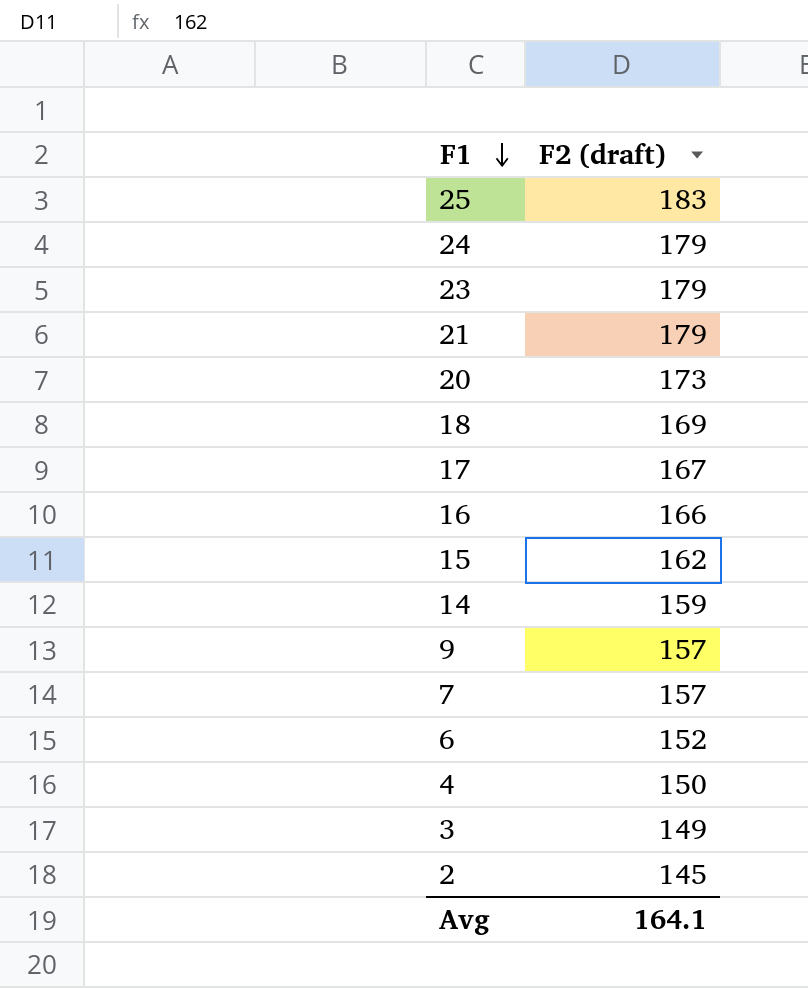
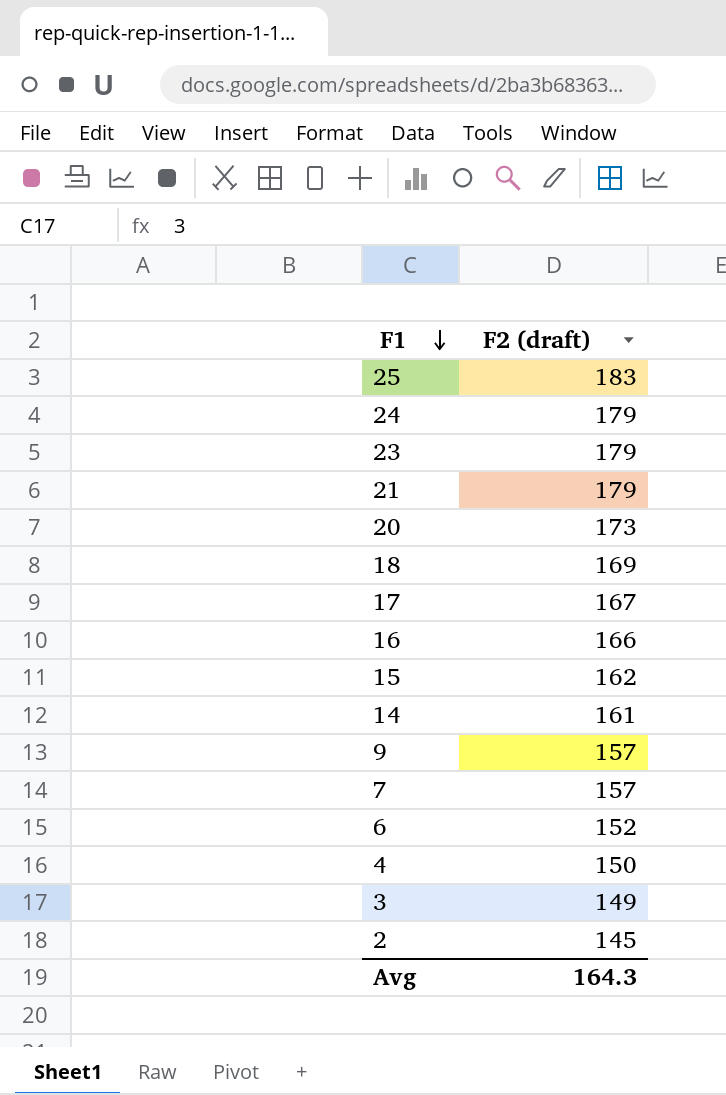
14 | F2 (draft): 159 -> 161
Avg | F2 (draft): 164.1 -> 164.3

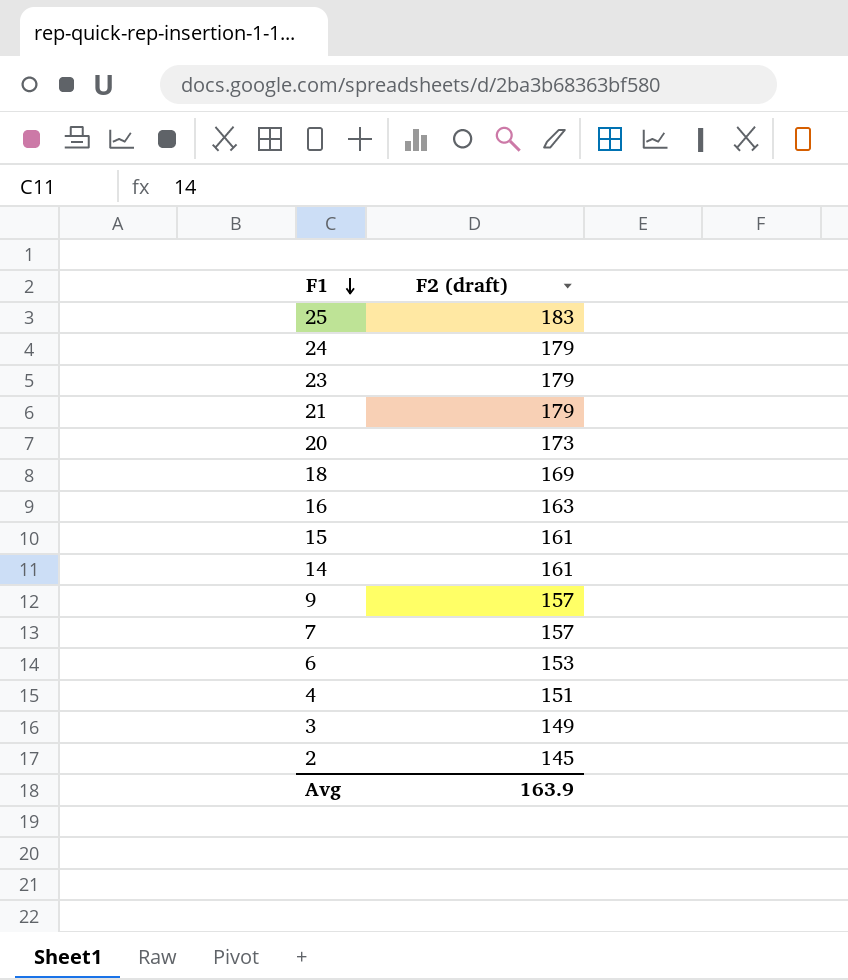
row 17: 167 -> none
16 | F2 (draft): 166 -> 163
15 | F2 (draft): 162 -> 161
6 | F2 (draft): 152 -> 153
4 | F2 (draft): 150 -> 151
Avg | F2 (draft): 164.3 -> 163.9

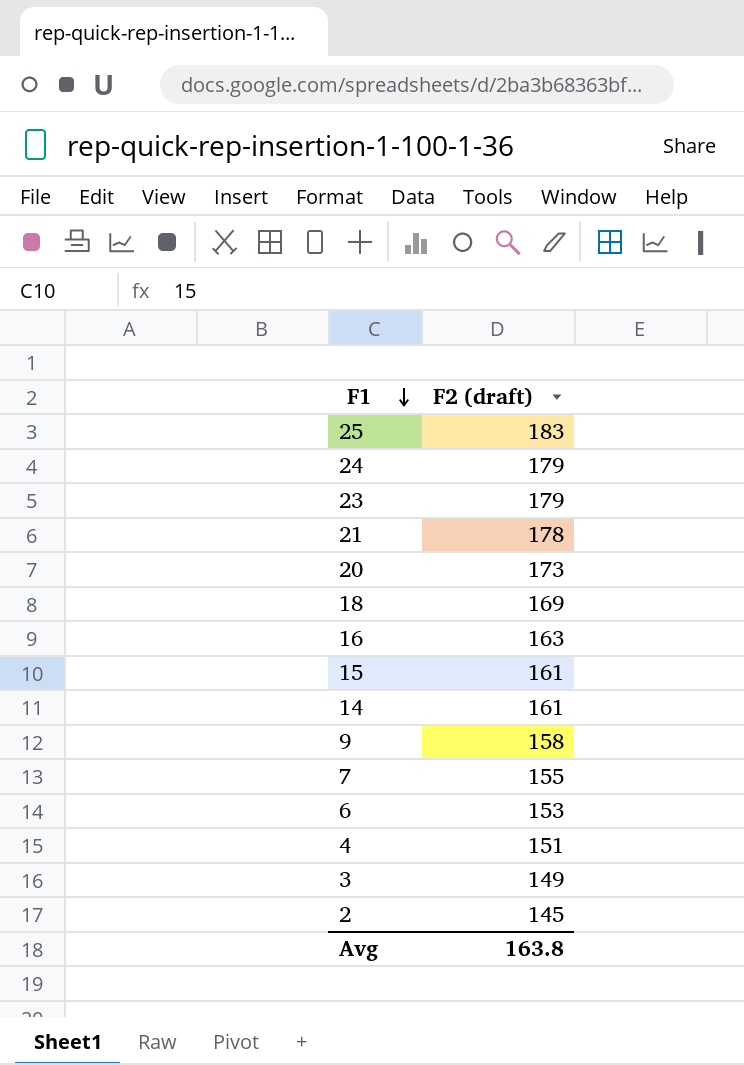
21 | F2 (draft): 179 -> 178
9 | F2 (draft): 157 -> 158
7 | F2 (draft): 157 -> 155
Avg | F2 (draft): 163.9 -> 163.8

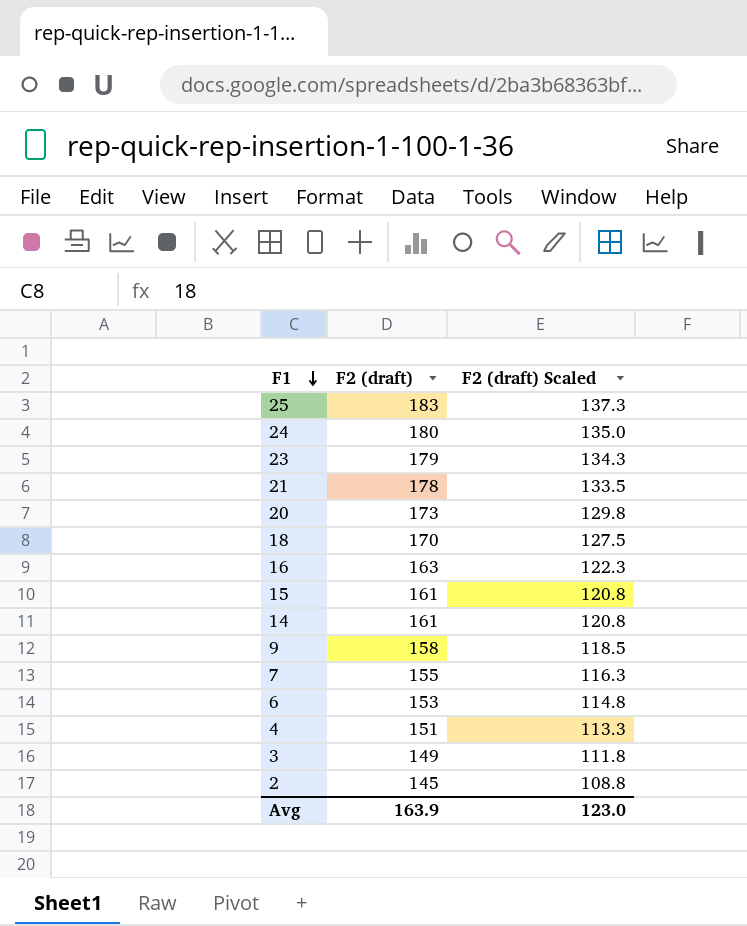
column F2 (draft) Scaled | formula: none -> [F2 (draft)] * 0.75
24 | F2 (draft): 179 -> 180
18 | F2 (draft): 169 -> 170
Avg | F2 (draft): 163.8 -> 163.9

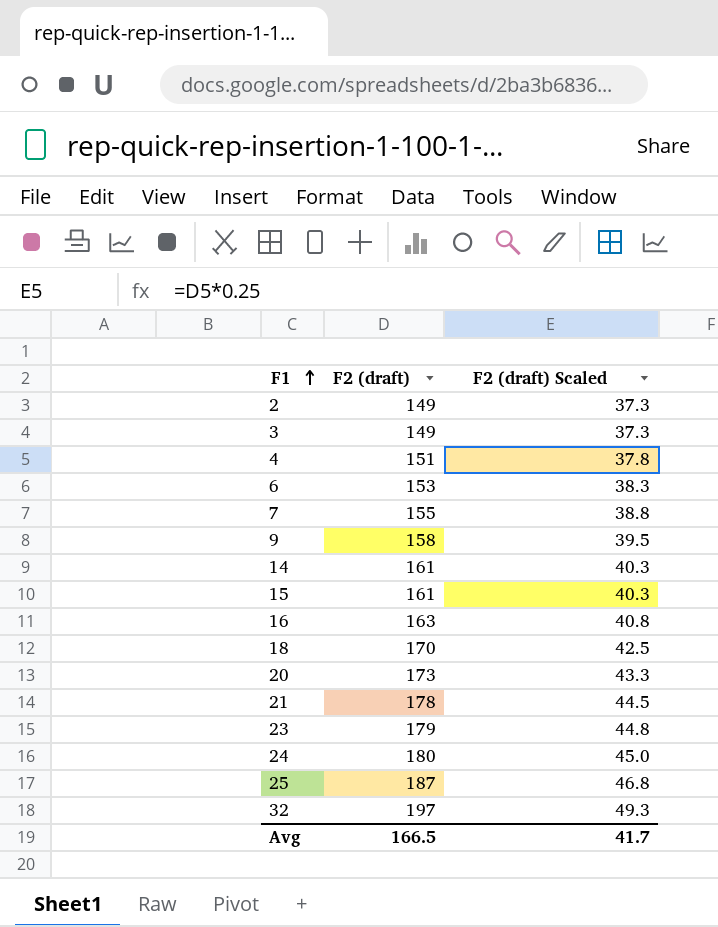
row order: F1 descending -> F1 ascending
column F2 (draft) Scaled | formula: [F2 (draft)] * 0.75 -> [F2 (draft)] * 0.25
2 | F2 (draft): 145 -> 149
25 | F2 (draft): 183 -> 187
row 32: none -> 197 | 49.3
Avg | F2 (draft): 163.9 -> 166.5
Avg | F2 (draft) Scaled: 123.0 -> 41.7

